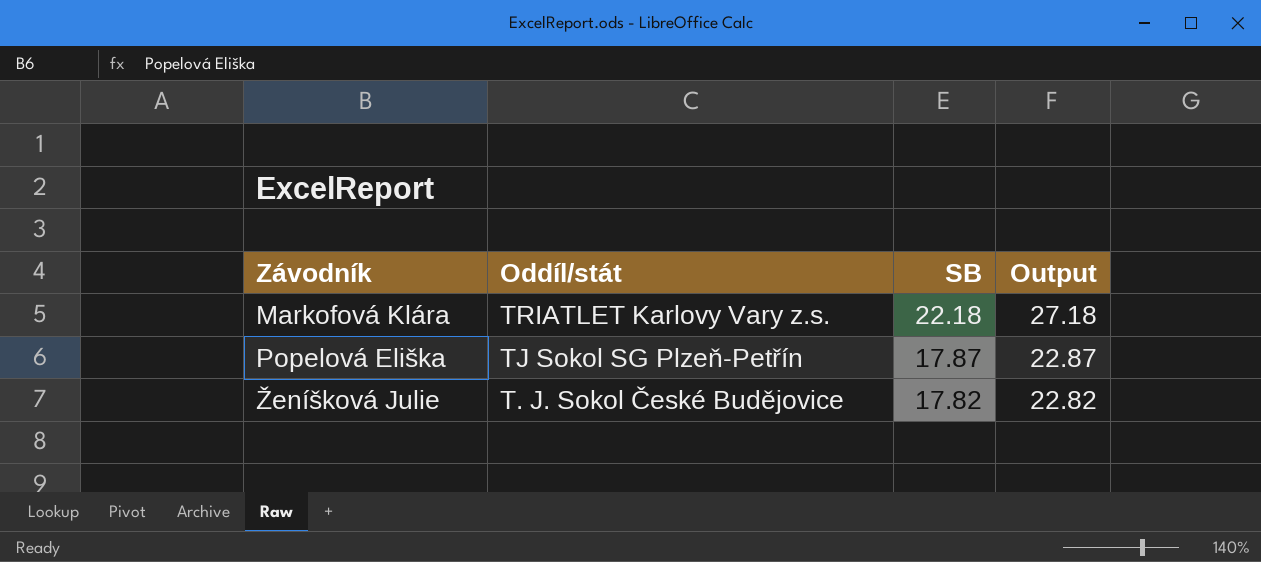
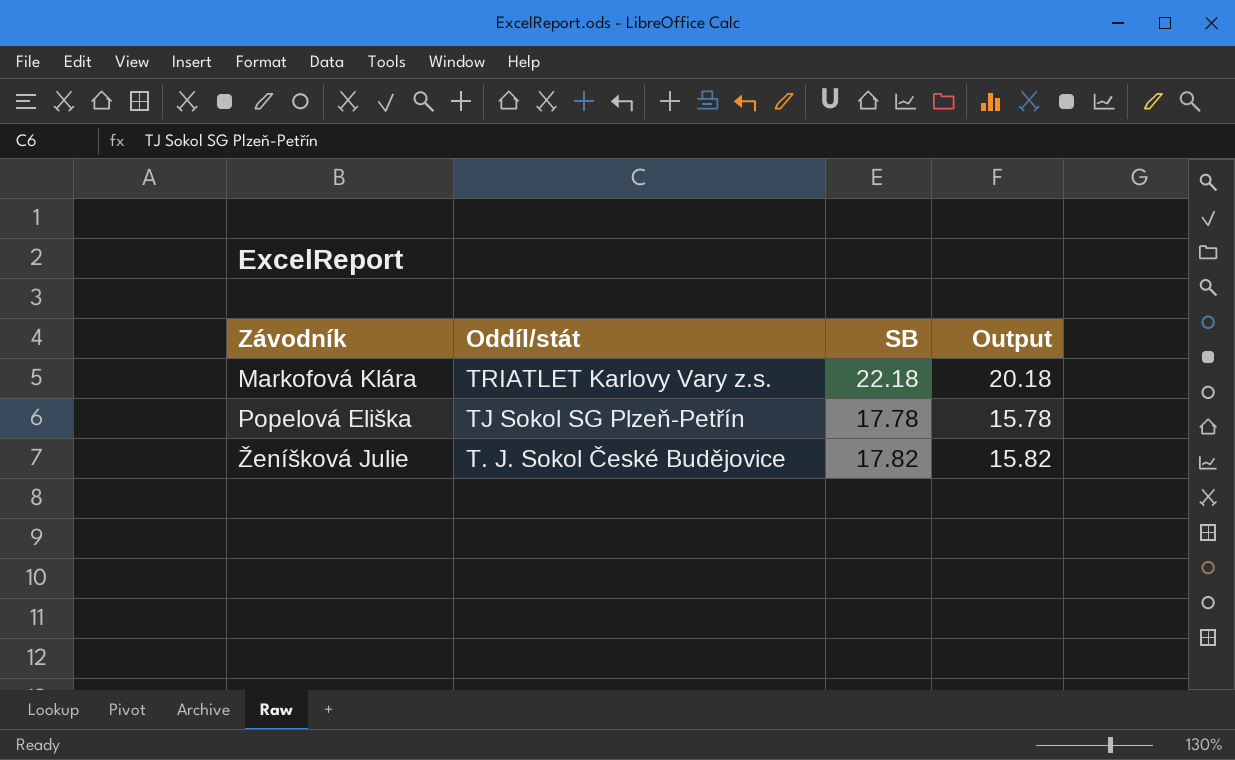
column Output | formula: [SB] + 5 -> [SB] - 2
Popelová Eliška | SB: 17.87 -> 17.78

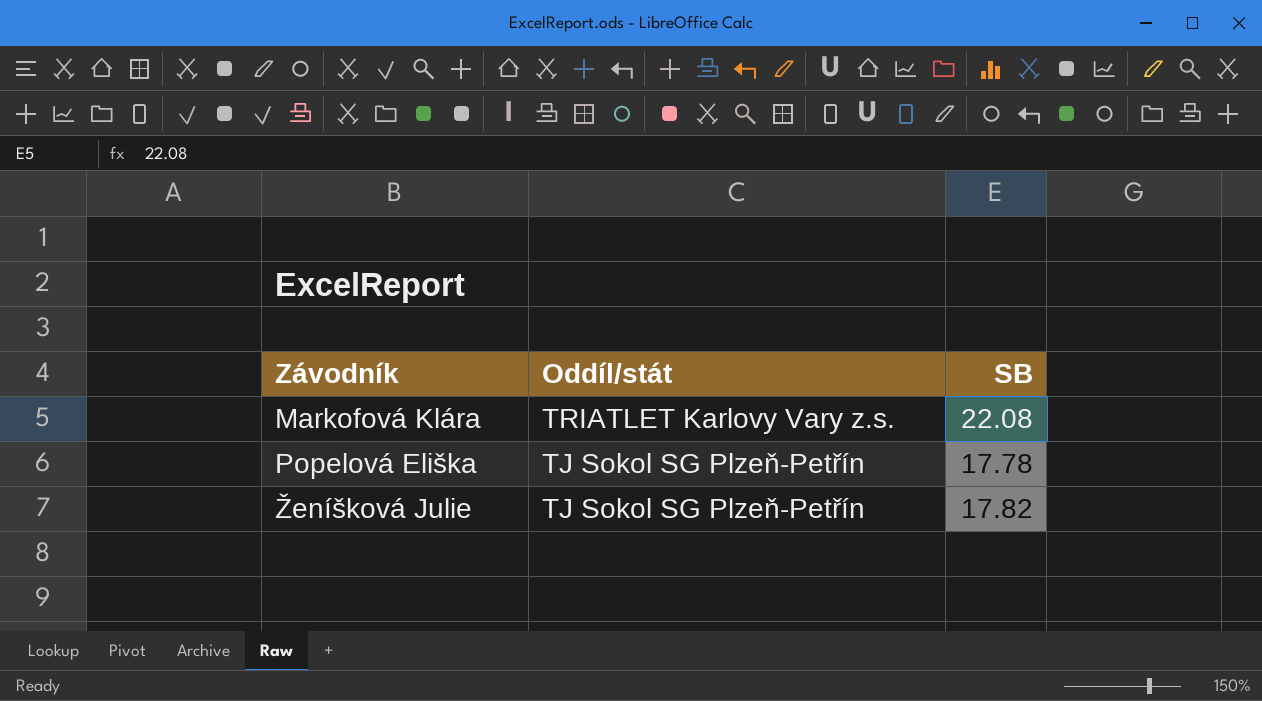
column Output | formula: [SB] - 2 -> none
Markofová Klára | SB: 22.18 -> 22.08
Ženíšková Julie | Oddíl/stát: T. J. Sokol České Budějovice -> TJ Sokol SG Plzeň-Petřín

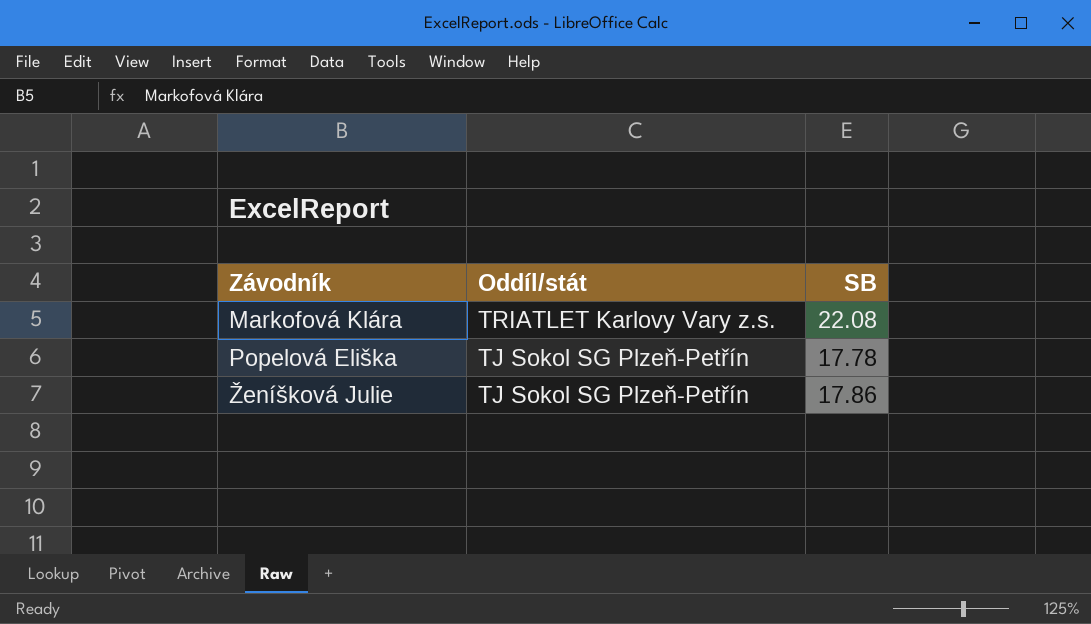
Ženíšková Julie | SB: 17.82 -> 17.86

